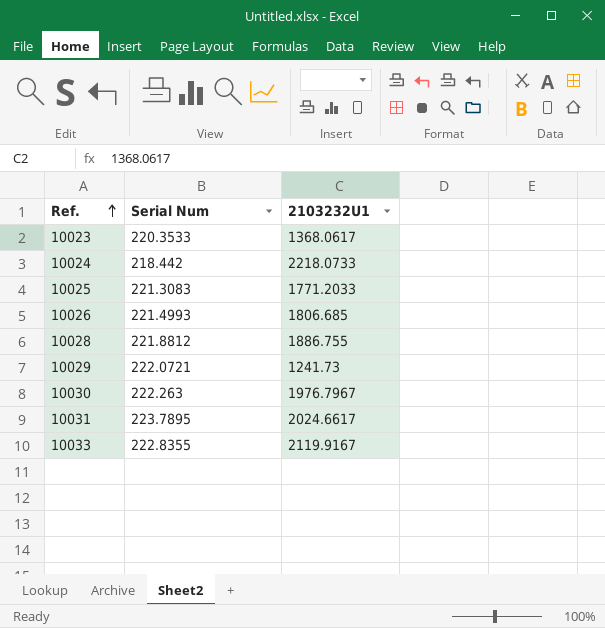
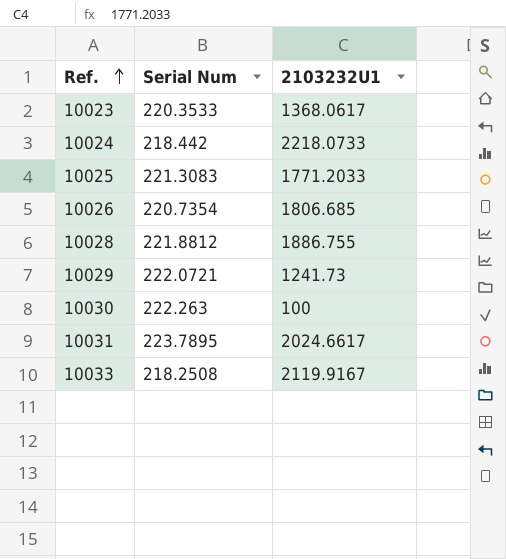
10026 | Serial Num: 221.4993 -> 220.7354
10030 | 2103232U1: 1976.7967 -> 100
10033 | Serial Num: 222.8355 -> 218.2508

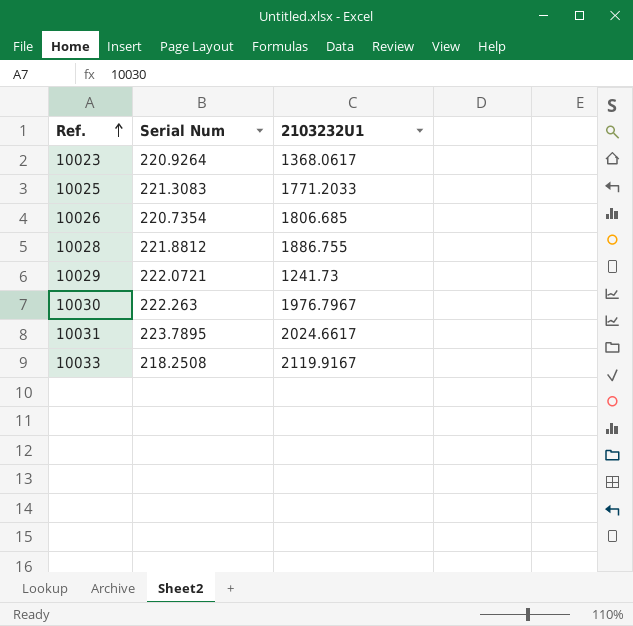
row 10024: 218.442 | 2218.0733 -> none
10023 | Serial Num: 220.3533 -> 220.9264
10030 | 2103232U1: 100 -> 1976.7967

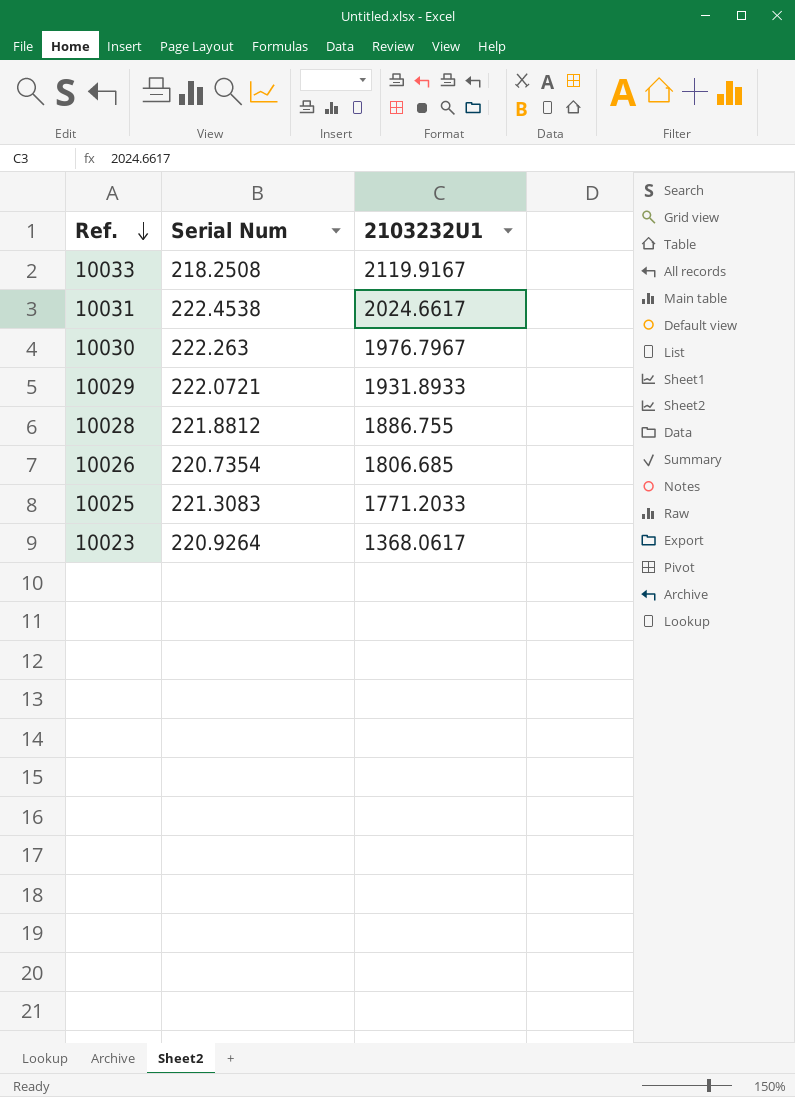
row order: Ref. ascending -> Ref. descending
10031 | Serial Num: 223.7895 -> 222.4538
10029 | 2103232U1: 1241.73 -> 1931.8933

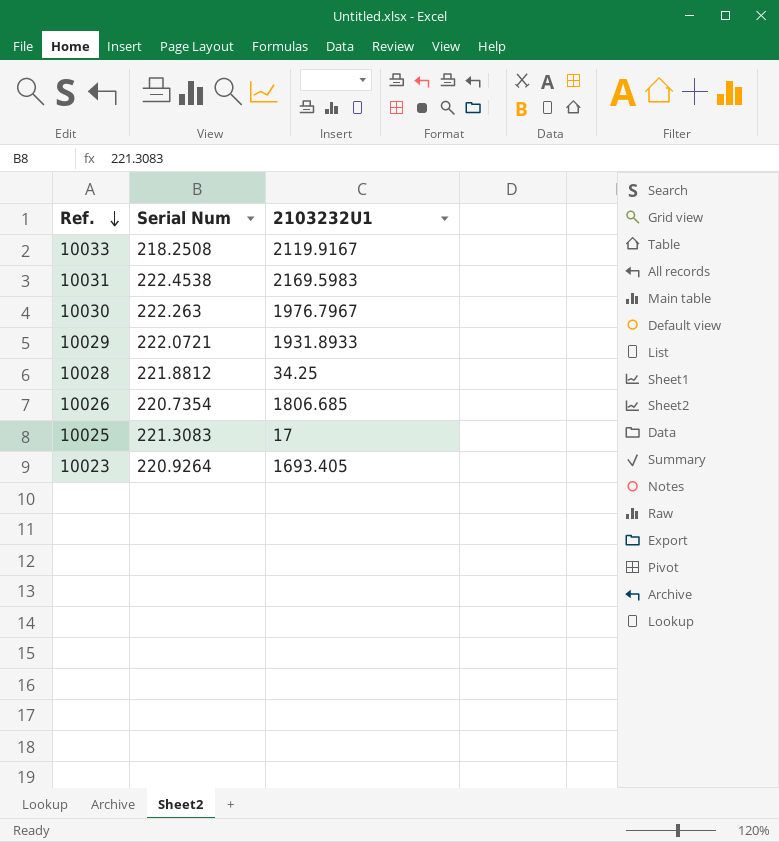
10031 | 2103232U1: 2024.6617 -> 2169.5983
10028 | 2103232U1: 1886.755 -> 34.25
10025 | 2103232U1: 1771.2033 -> 17
10023 | 2103232U1: 1368.0617 -> 1693.405

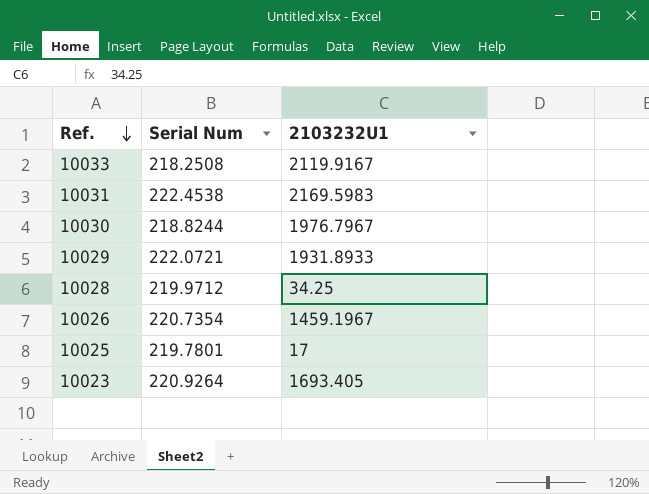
10030 | Serial Num: 222.263 -> 218.8244
10028 | Serial Num: 221.8812 -> 219.9712
10026 | 2103232U1: 1806.685 -> 1459.1967
10025 | Serial Num: 221.3083 -> 219.7801

